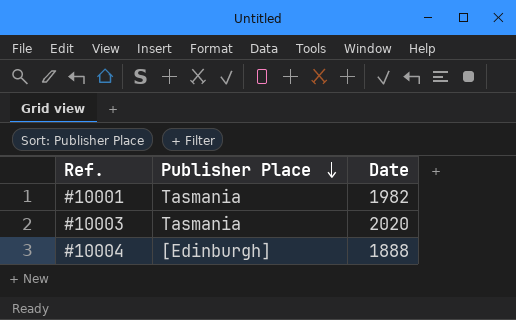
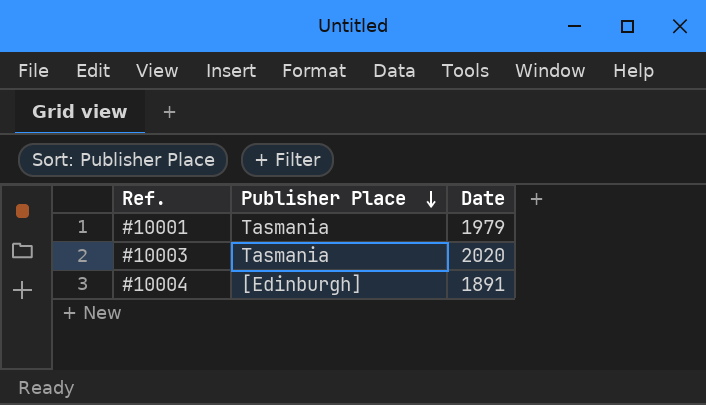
#10001 | Date: 1982 -> 1979
#10004 | Date: 1888 -> 1891

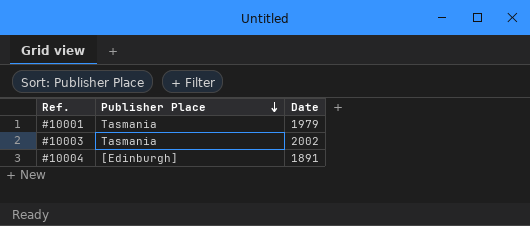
#10003 | Date: 2020 -> 2002

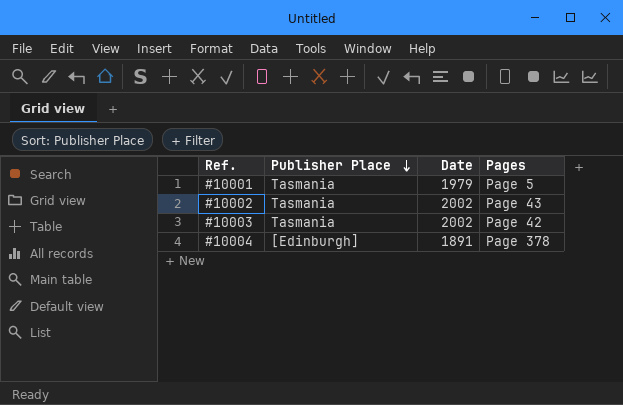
column Pages | position: none -> 4
row #10002: none -> Tasmania | 2002 | Page 43

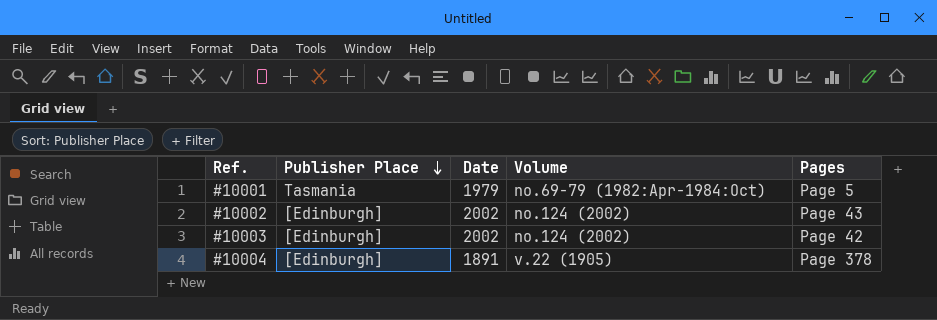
column Volume | position: none -> 4
#10002 | Publisher Place: Tasmania -> [Edinburgh]
#10003 | Publisher Place: Tasmania -> [Edinburgh]

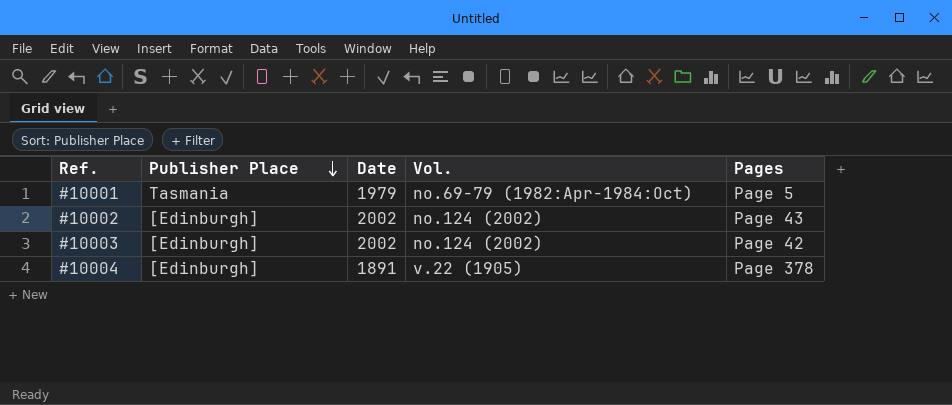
column name: Volume -> Vol.

